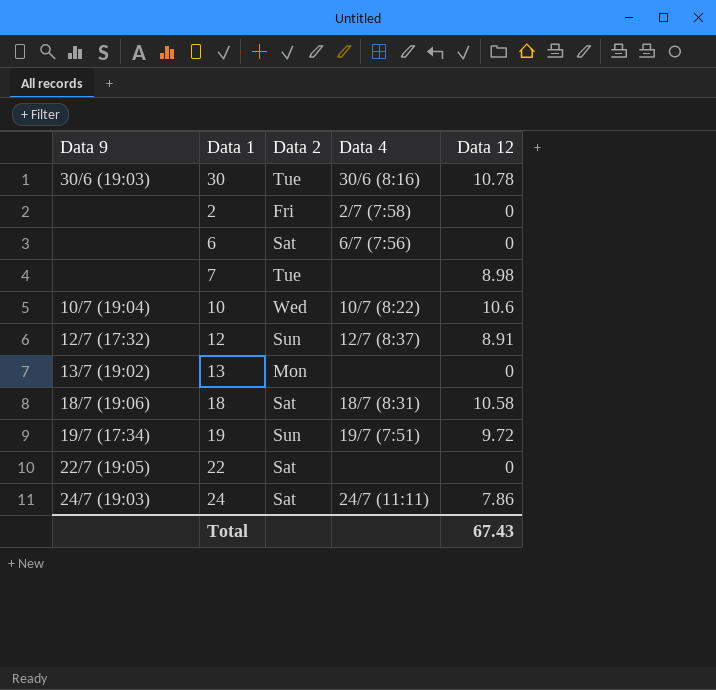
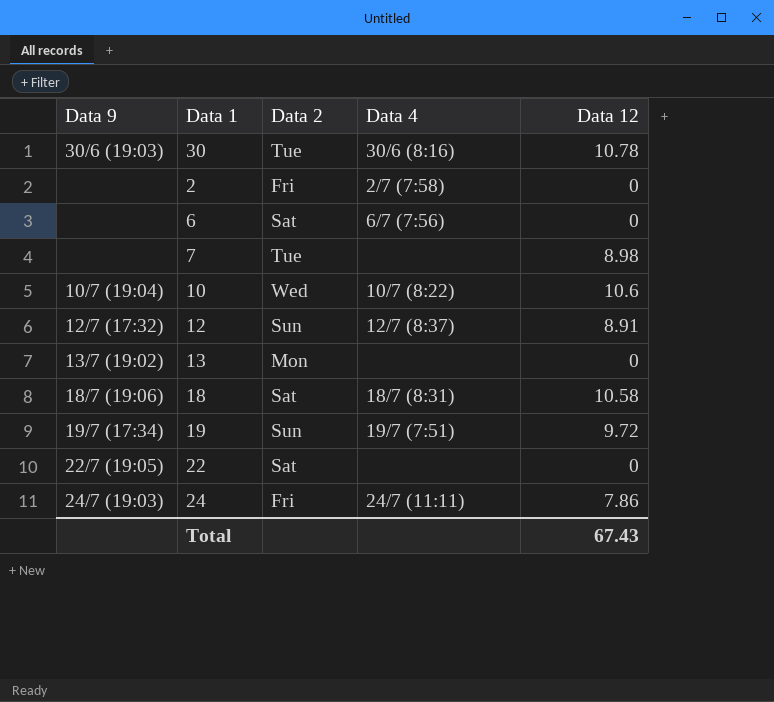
24 | Data 2: Sat -> Fri

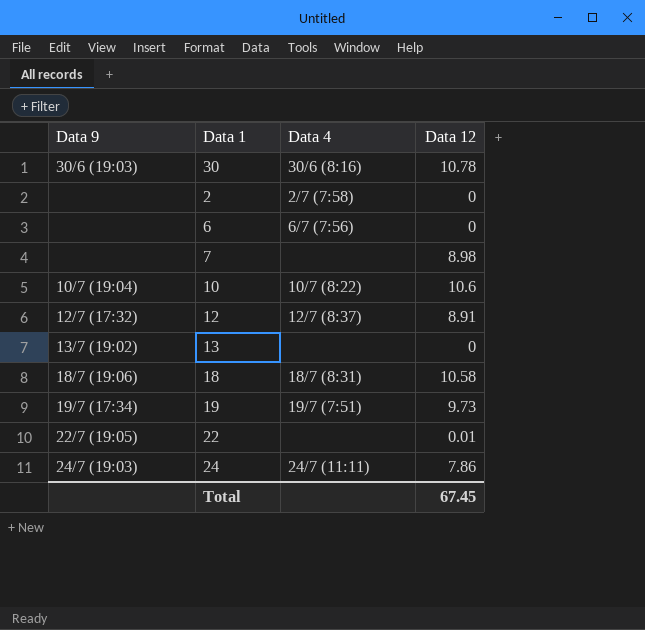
column Data 2 | position: 3 -> none
19 | Data 12: 9.72 -> 9.73
22 | Data 12: 0 -> 0.01
Total | Data 12: 67.43 -> 67.45

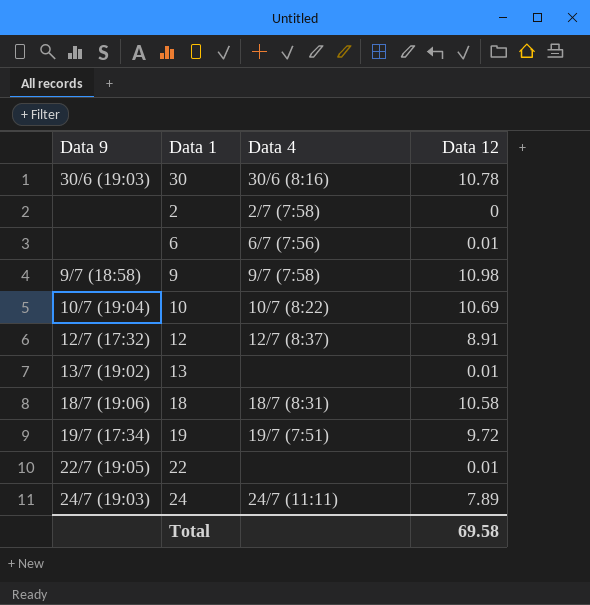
row 7: none | none | 8.98 -> none
6 | Data 12: 0 -> 0.01
row 9: none -> 9/7 (18:58) | 9/7 (7:58) | 10.98
10 | Data 12: 10.6 -> 10.69
13 | Data 12: 0 -> 0.01
19 | Data 12: 9.73 -> 9.72
24 | Data 12: 7.86 -> 7.89
Total | Data 12: 67.45 -> 69.58

